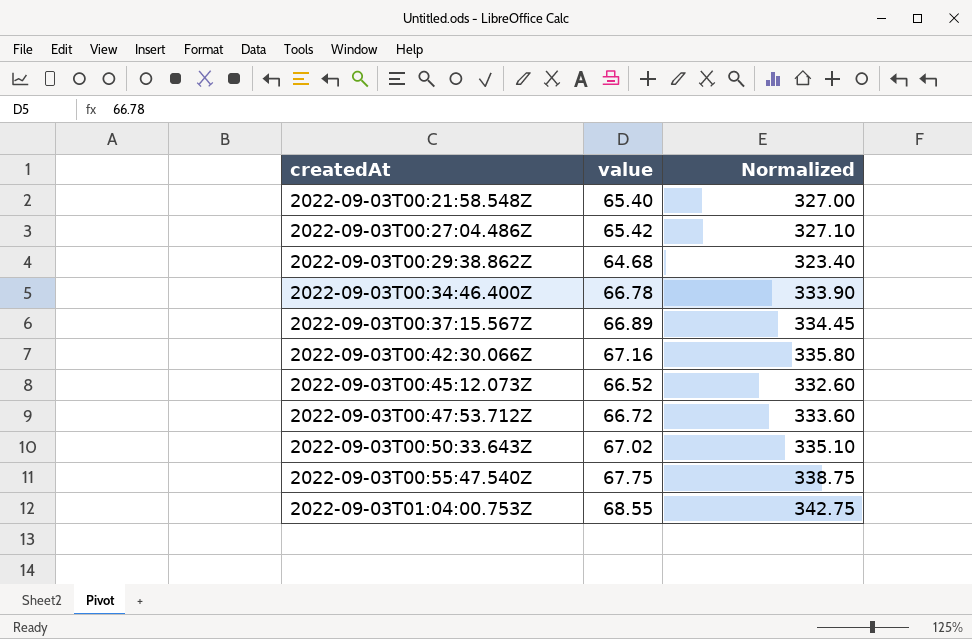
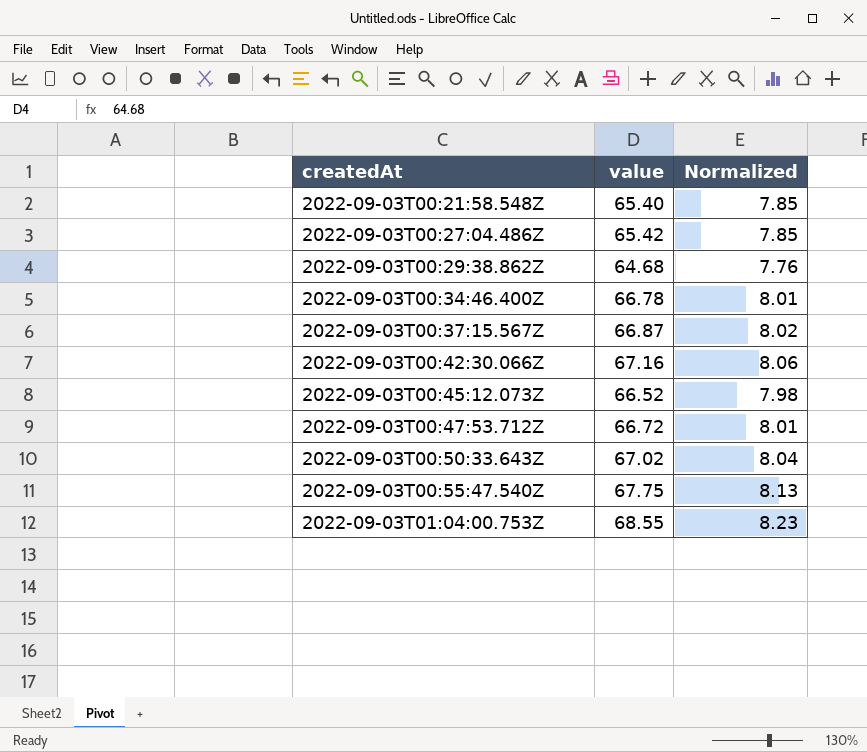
column Normalized | formula: [value] * 5 -> [value] * 0.12
2022-09-03T00:37:15.567Z | value: 66.89 -> 66.87

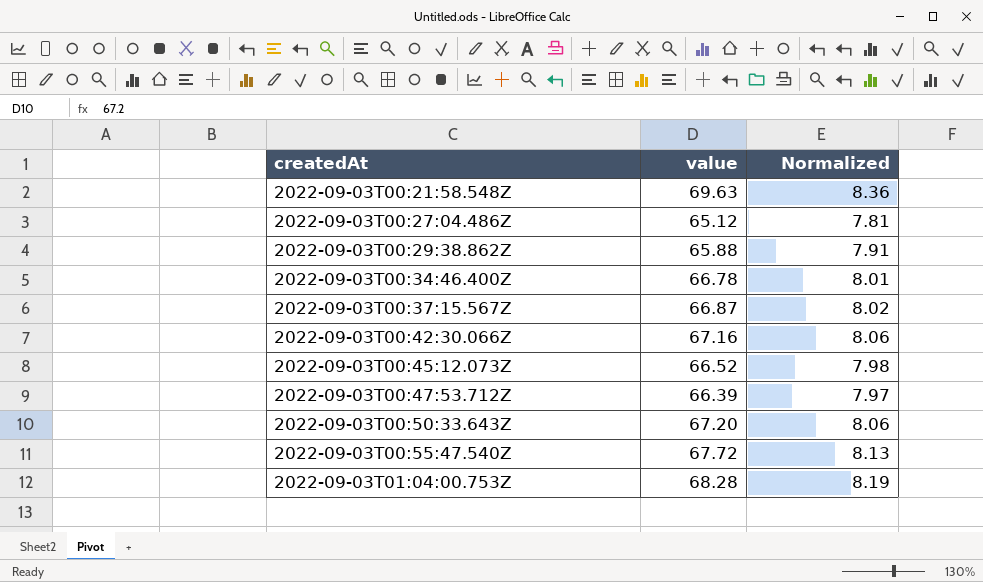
2022-09-03T00:21:58.548Z | value: 65.40 -> 69.63
2022-09-03T00:21:58.548Z | Normalized: 7.85 -> 8.36
2022-09-03T00:27:04.486Z | value: 65.42 -> 65.12
2022-09-03T00:27:04.486Z | Normalized: 7.85 -> 7.81
2022-09-03T00:29:38.862Z | value: 64.68 -> 65.88
2022-09-03T00:29:38.862Z | Normalized: 7.76 -> 7.91
2022-09-03T00:47:53.712Z | value: 66.72 -> 66.39
2022-09-03T00:47:53.712Z | Normalized: 8.01 -> 7.97
2022-09-03T00:50:33.643Z | value: 67.02 -> 67.20
2022-09-03T00:50:33.643Z | Normalized: 8.04 -> 8.06
2022-09-03T00:55:47.540Z | value: 67.75 -> 67.72
2022-09-03T01:04:00.753Z | value: 68.55 -> 68.28
2022-09-03T01:04:00.753Z | Normalized: 8.23 -> 8.19

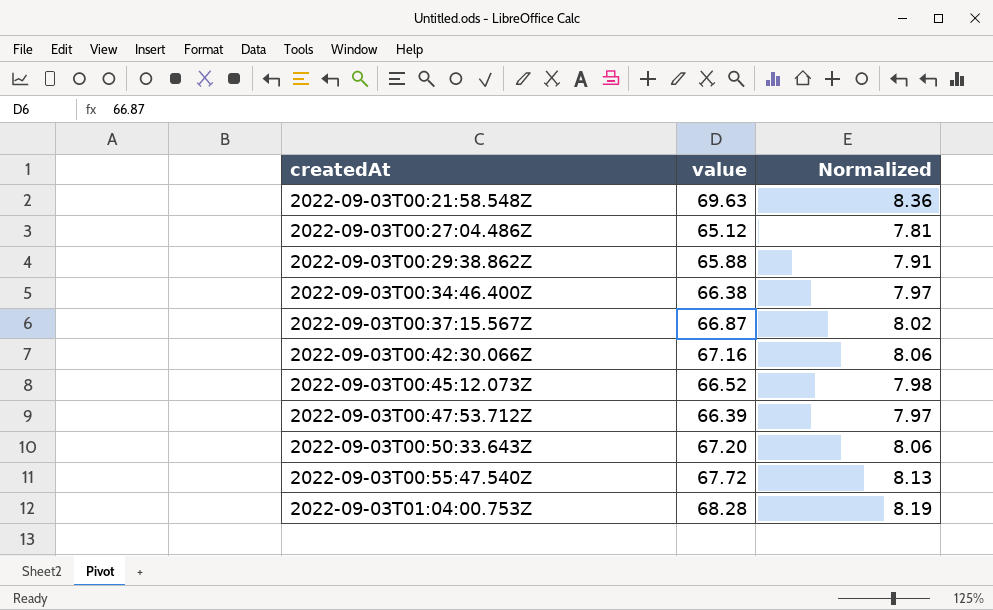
2022-09-03T00:34:46.400Z | value: 66.78 -> 66.38
2022-09-03T00:34:46.400Z | Normalized: 8.01 -> 7.97

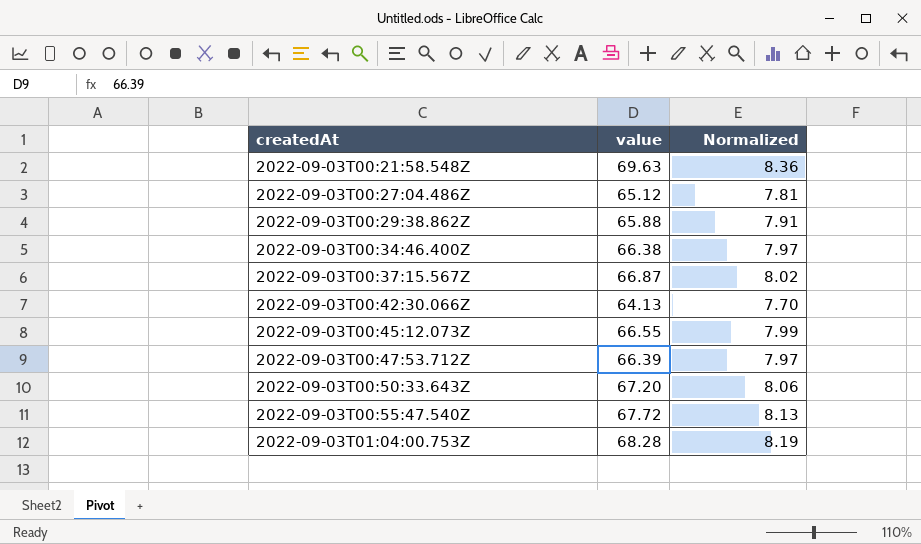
2022-09-03T00:42:30.066Z | value: 67.16 -> 64.13
2022-09-03T00:42:30.066Z | Normalized: 8.06 -> 7.70
2022-09-03T00:45:12.073Z | value: 66.52 -> 66.55
2022-09-03T00:45:12.073Z | Normalized: 7.98 -> 7.99

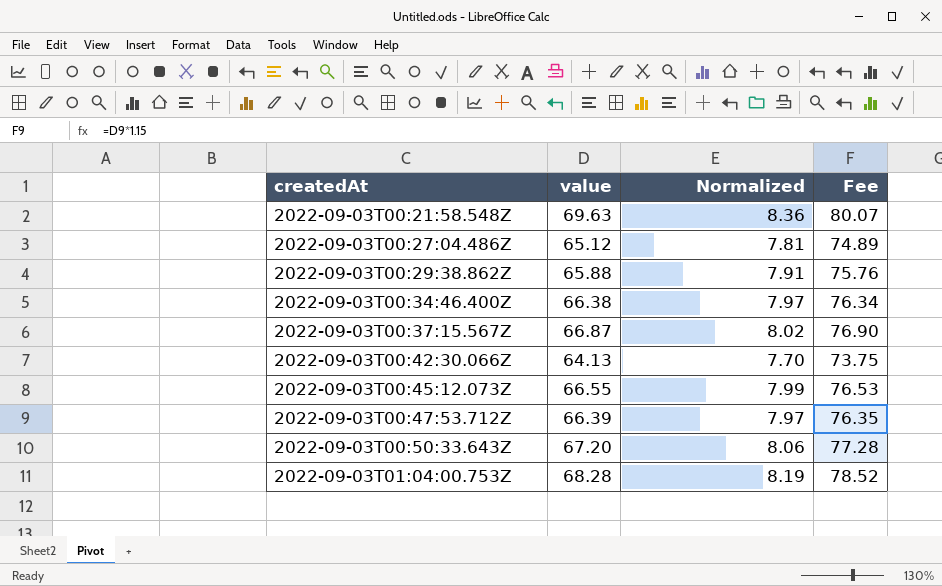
column Fee | formula: none -> [value] * 1.15
row 2022-09-03T00:55:47.540Z: 67.72 | 8.13 -> none

